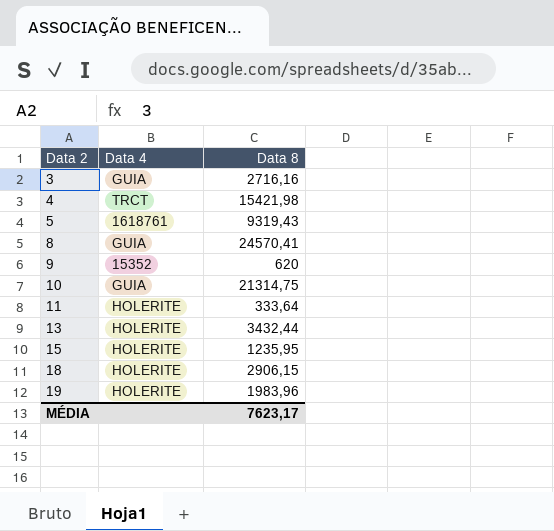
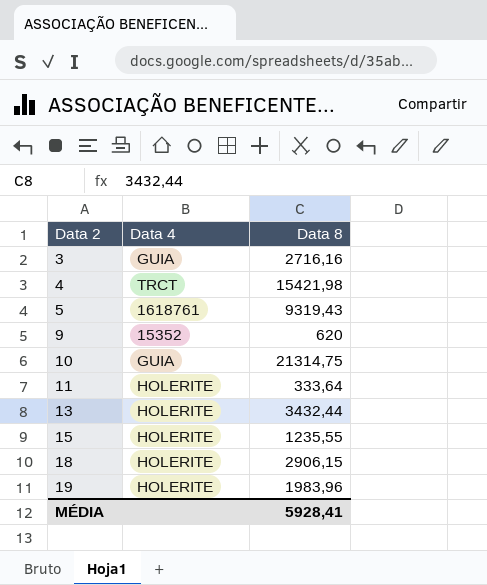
row 8: GUIA | 24570,41 -> none
15 | Data 8: 1235,95 -> 1235,55
MÉDIA | Data 8: 7623,17 -> 5928,41

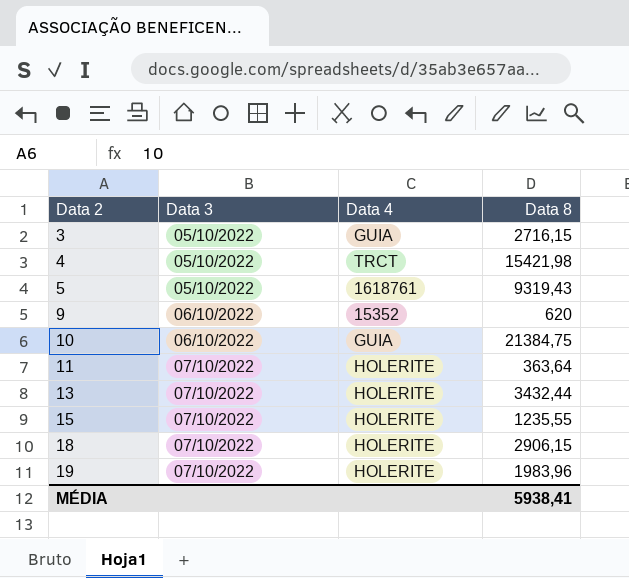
column Data 3 | position: none -> 2
3 | Data 8: 2716,16 -> 2716,15
10 | Data 8: 21314,75 -> 21384,75
11 | Data 8: 333,64 -> 363,64
MÉDIA | Data 8: 5928,41 -> 5938,41

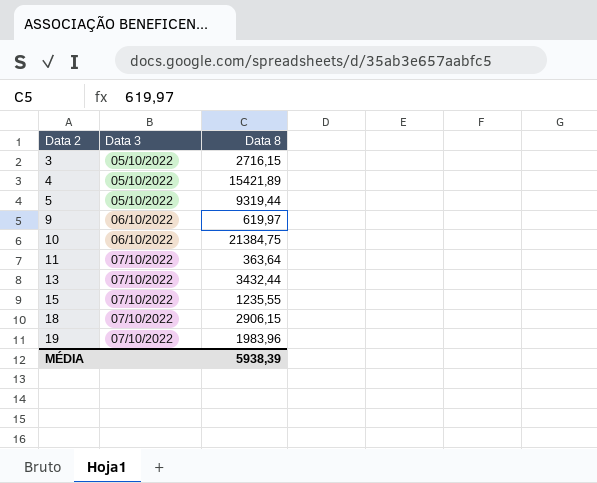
column Data 4 | position: 3 -> none
4 | Data 8: 15421,98 -> 15421,89
5 | Data 8: 9319,43 -> 9319,44
9 | Data 8: 620 -> 619,97
MÉDIA | Data 8: 5938,41 -> 5938,39

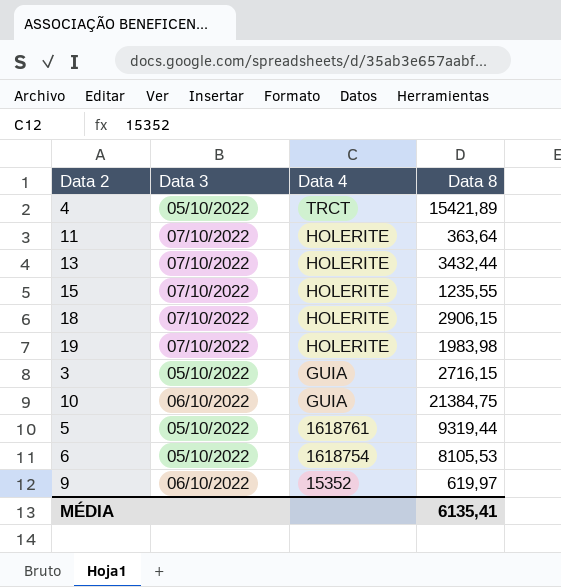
row order: Data 2 ascending -> Data 4 descending
column Data 4 | position: none -> 3
19 | Data 8: 1983,96 -> 1983,98
row 6: none -> 05/10/2022 | 1618754 | 8105,53
MÉDIA | Data 8: 5938,39 -> 6135,41

